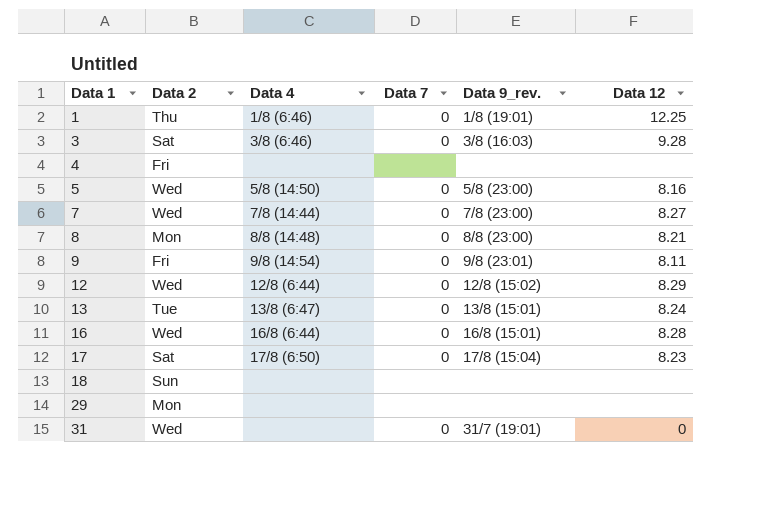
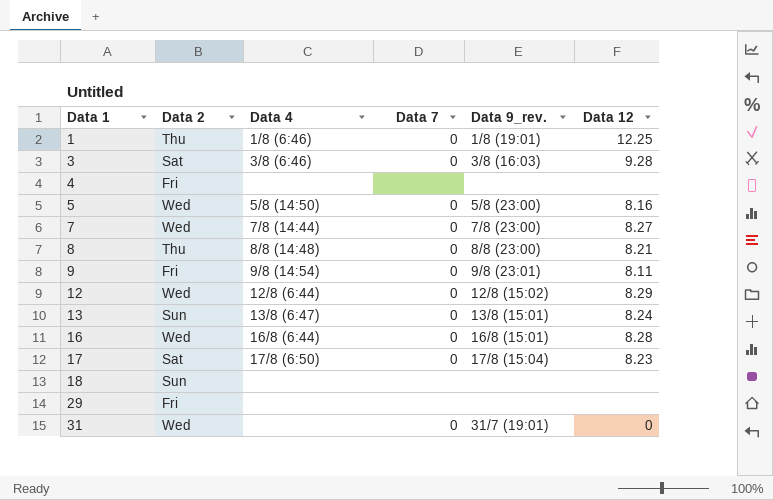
8 | Data 2: Mon -> Thu
13 | Data 2: Tue -> Sun
29 | Data 2: Mon -> Fri

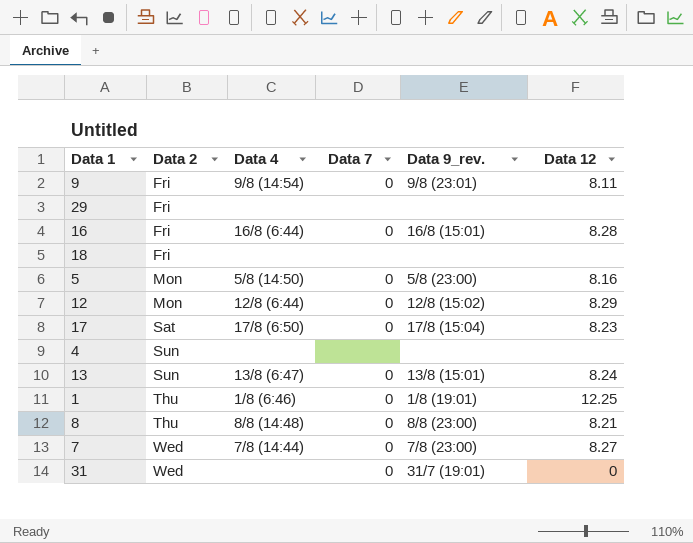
row order: Data 1 ascending -> Data 2 ascending
row 3: Sat | 3/8 (6:46) | 0 | 3/8 (16:03) | 9.28 -> none
16 | Data 2: Wed -> Fri
18 | Data 2: Sun -> Fri
5 | Data 2: Wed -> Mon
12 | Data 2: Wed -> Mon
4 | Data 2: Fri -> Sun

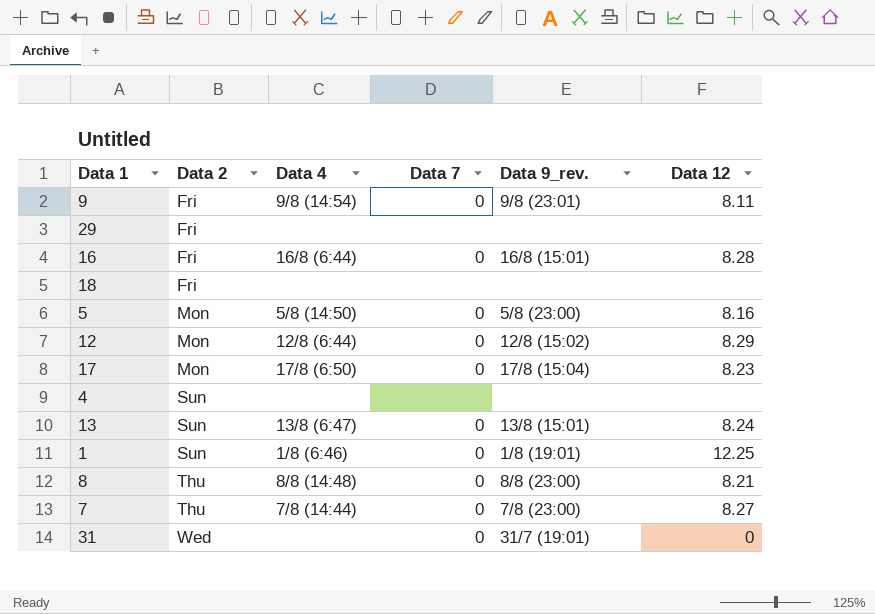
17 | Data 2: Sat -> Mon
1 | Data 2: Thu -> Sun
7 | Data 2: Wed -> Thu

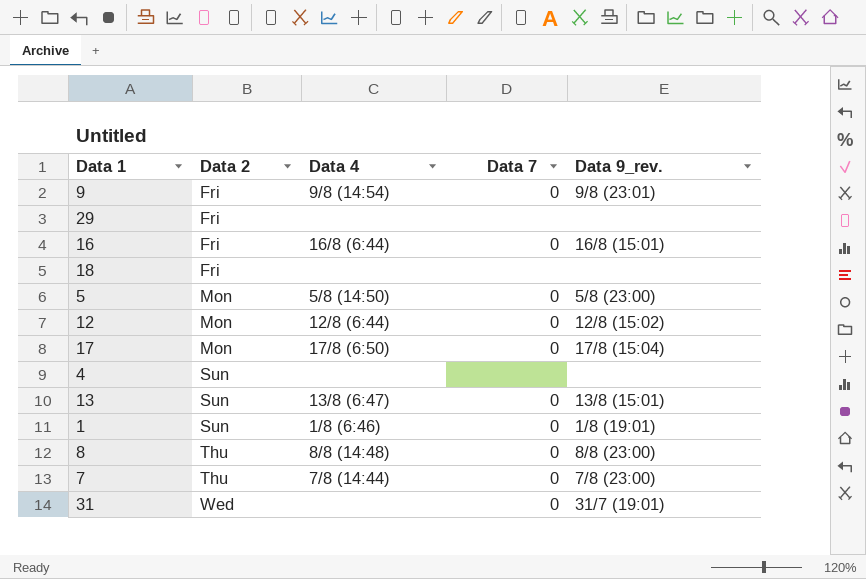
column Data 12 | position: 6 -> none

